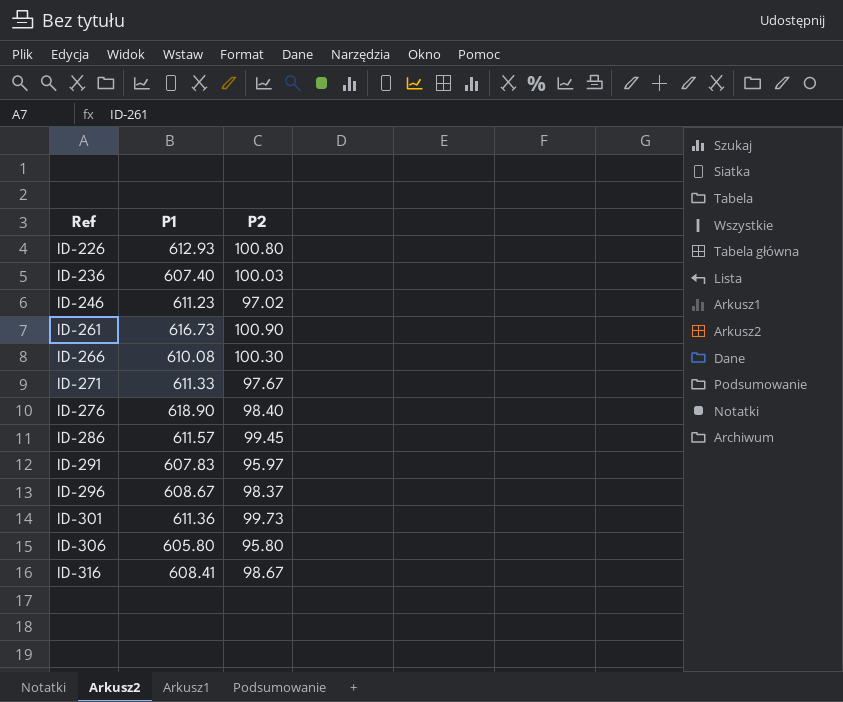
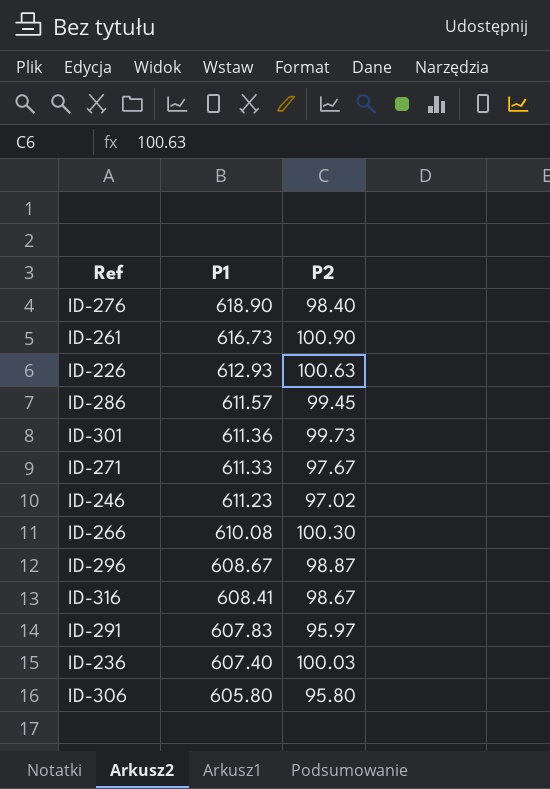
row order: Ref ascending -> P1 descending
ID-226 | P2: 100.80 -> 100.63
ID-296 | P2: 98.37 -> 98.87

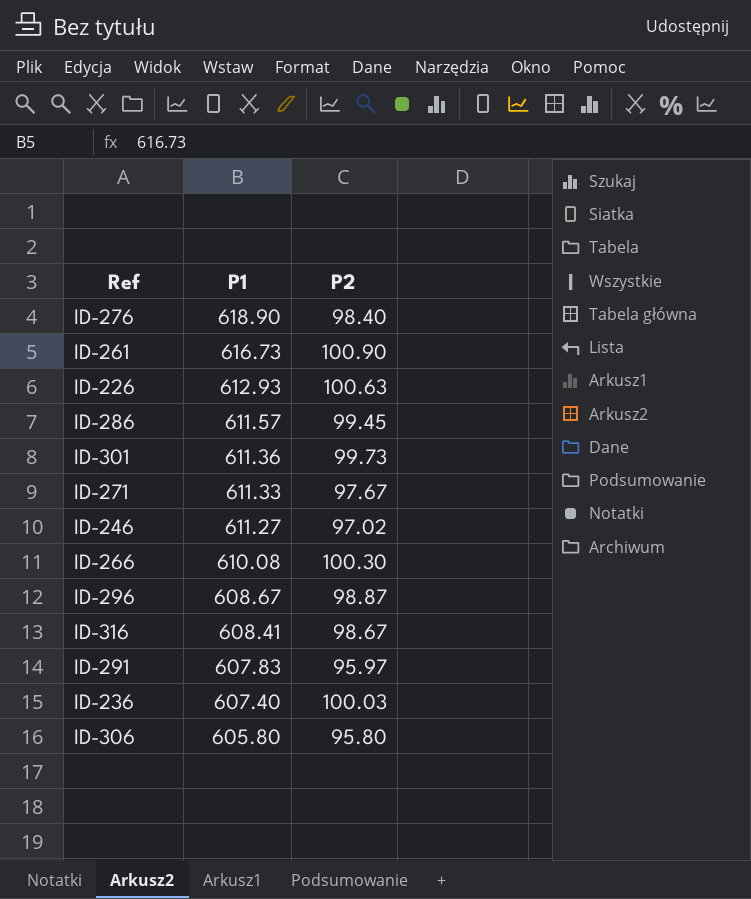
ID-246 | P1: 611.23 -> 611.27

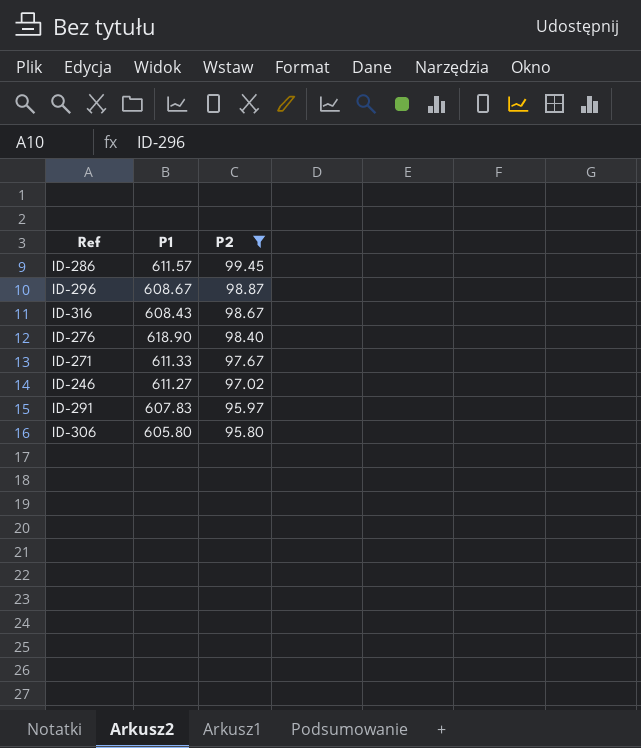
filter: none -> P2 <= 99.45
row order: P1 descending -> P2 descending
ID-316 | P1: 608.41 -> 608.43

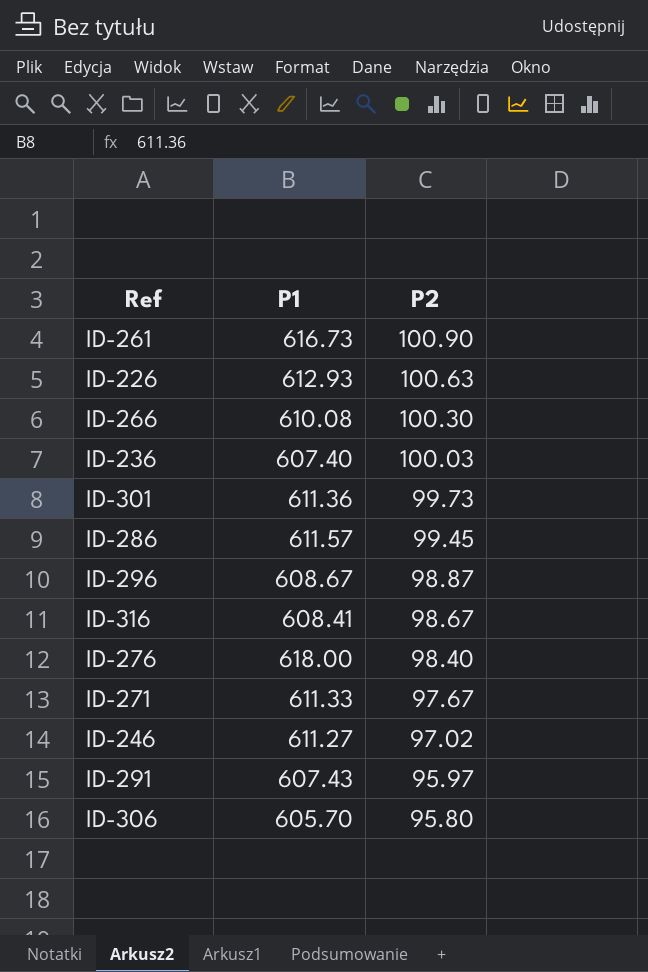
filter: P2 <= 99.45 -> none
ID-316 | P1: 608.43 -> 608.41
ID-276 | P1: 618.90 -> 618.00
ID-291 | P1: 607.83 -> 607.43
ID-306 | P1: 605.80 -> 605.70

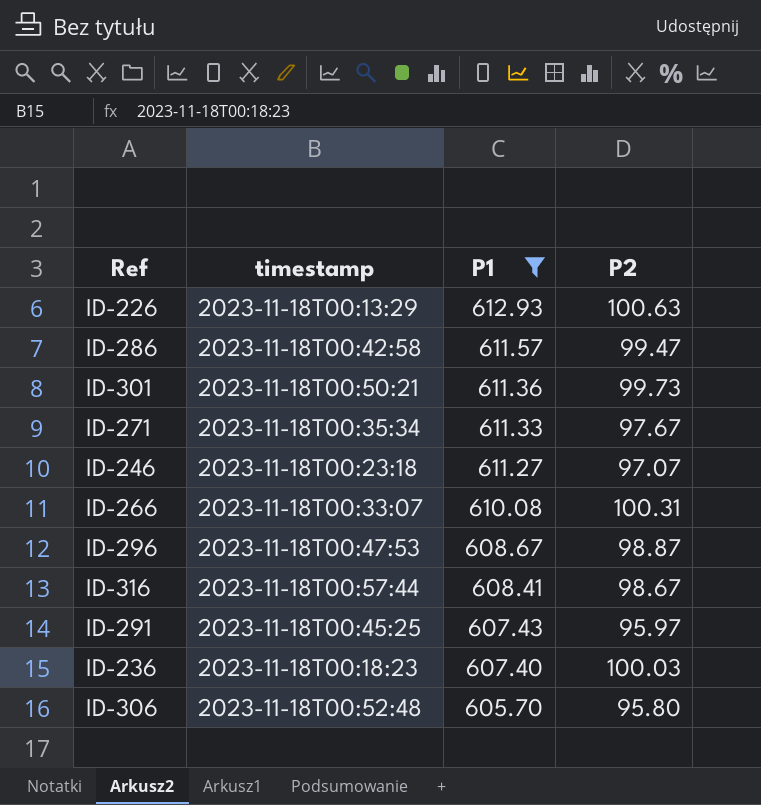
filter: none -> P1 <= 612.93
row order: P2 descending -> P1 descending
column timestamp | position: none -> 2
ID-286 | P2: 99.45 -> 99.47
ID-246 | P2: 97.02 -> 97.07
ID-266 | P2: 100.30 -> 100.31

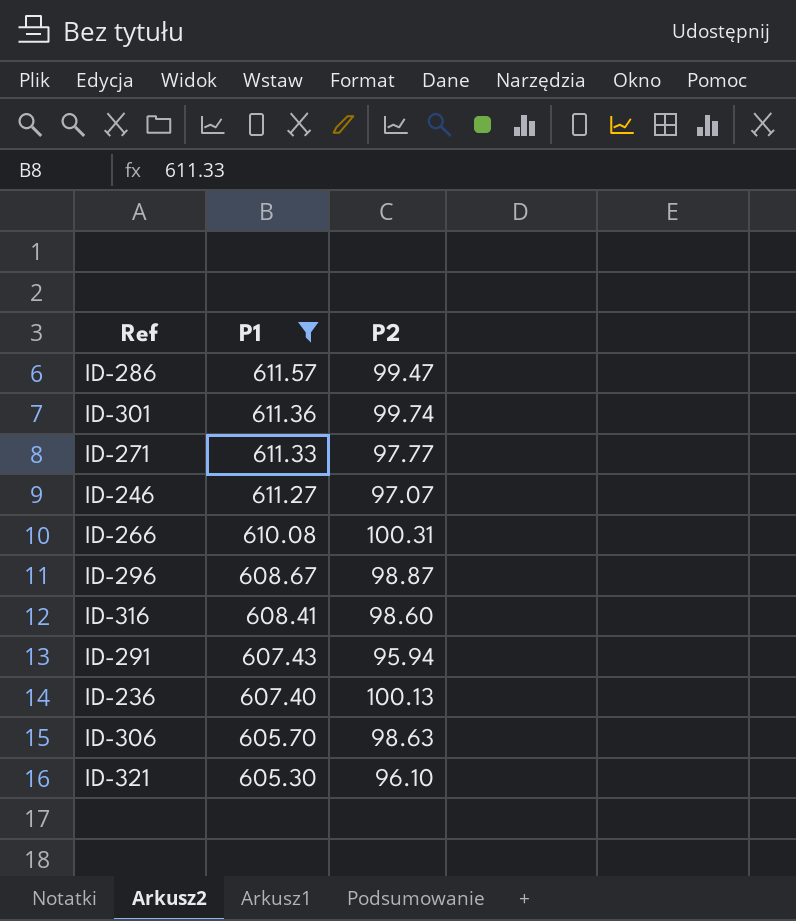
column timestamp | position: 2 -> none
row ID-226: 2023-11-18T00:13:29 | 612.93 | 100.63 -> none
ID-301 | P2: 99.73 -> 99.74
ID-271 | P2: 97.67 -> 97.77
ID-316 | P2: 98.67 -> 98.60
ID-291 | P2: 95.97 -> 95.94
ID-236 | P2: 100.03 -> 100.13
ID-306 | P2: 95.80 -> 98.63
row ID-321: none -> 605.30 | 96.10

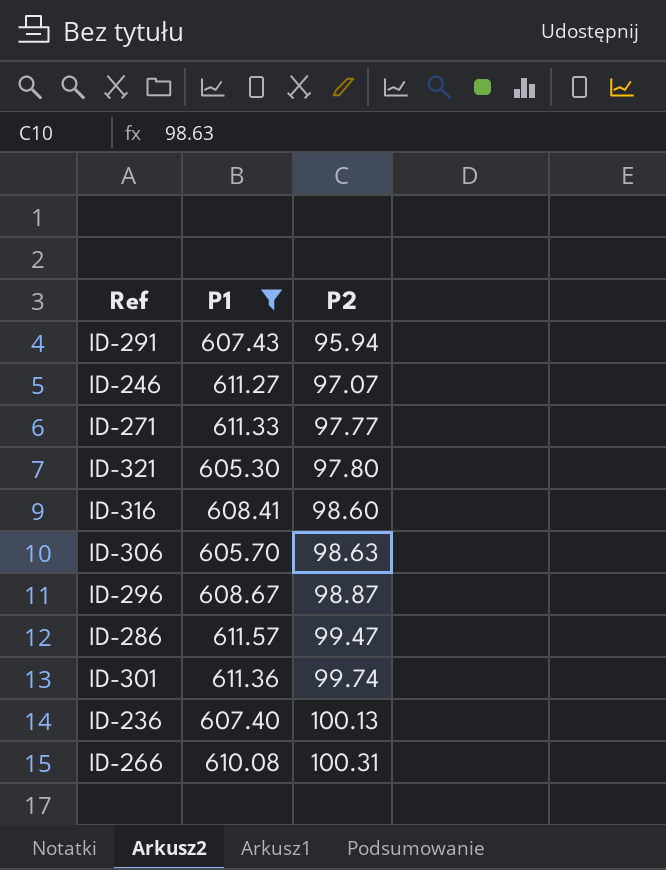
row order: P1 descending -> P2 ascending
ID-321 | P2: 96.10 -> 97.80

